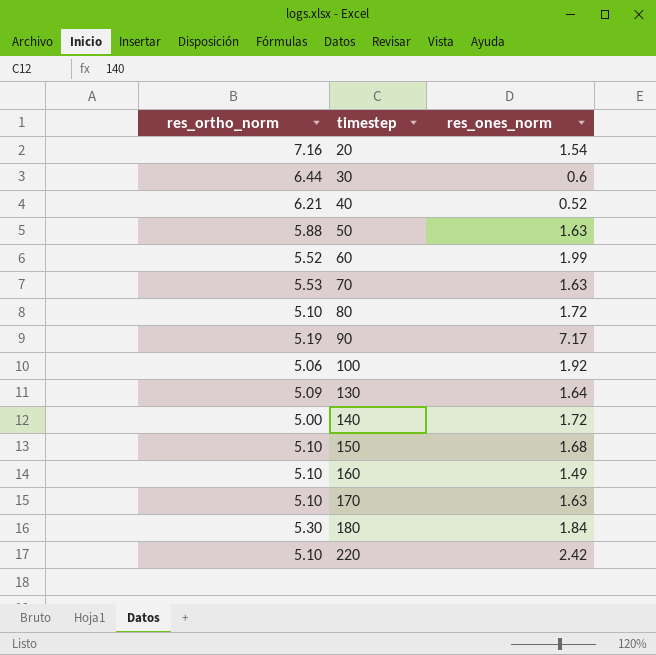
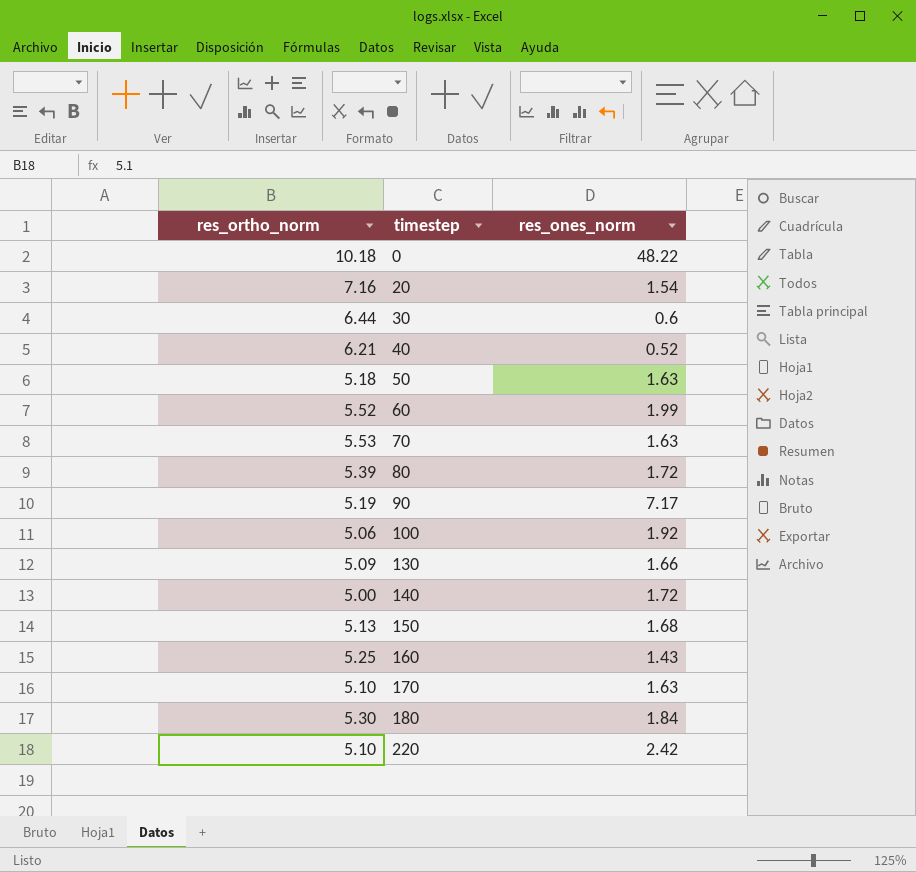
row 0: none -> 10.18 | 48.22
50 | res_ortho_norm: 5.88 -> 5.18
80 | res_ortho_norm: 5.10 -> 5.39
130 | res_ones_norm: 1.64 -> 1.66
150 | res_ortho_norm: 5.10 -> 5.13
160 | res_ortho_norm: 5.10 -> 5.25
160 | res_ones_norm: 1.49 -> 1.43

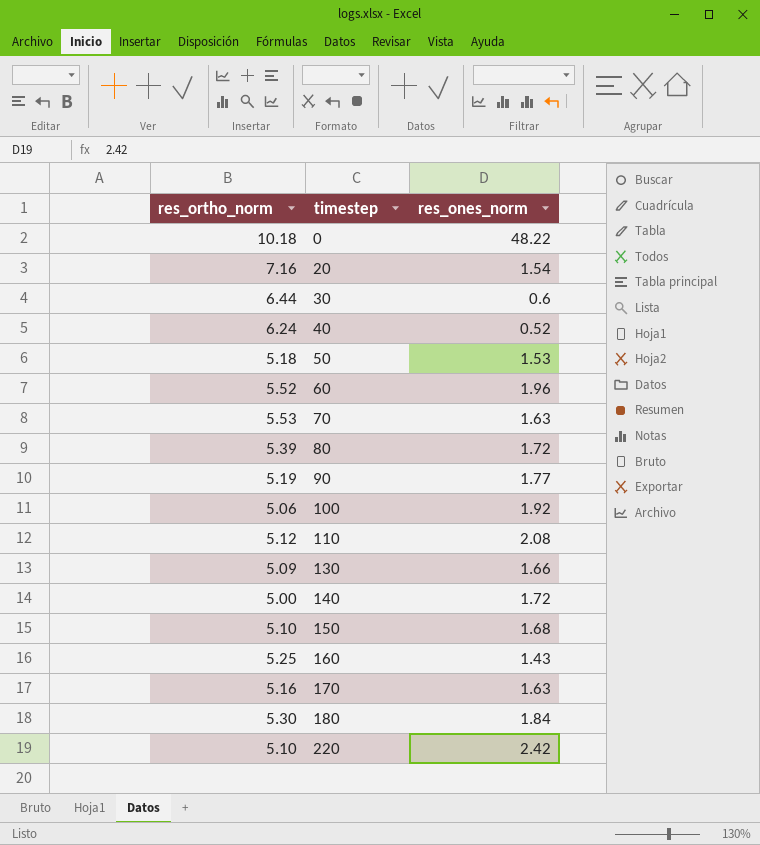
40 | res_ortho_norm: 6.21 -> 6.24
50 | res_ones_norm: 1.63 -> 1.53
60 | res_ones_norm: 1.99 -> 1.96
90 | res_ones_norm: 7.17 -> 1.77
row 110: none -> 5.12 | 2.08
150 | res_ortho_norm: 5.13 -> 5.10
170 | res_ortho_norm: 5.10 -> 5.16

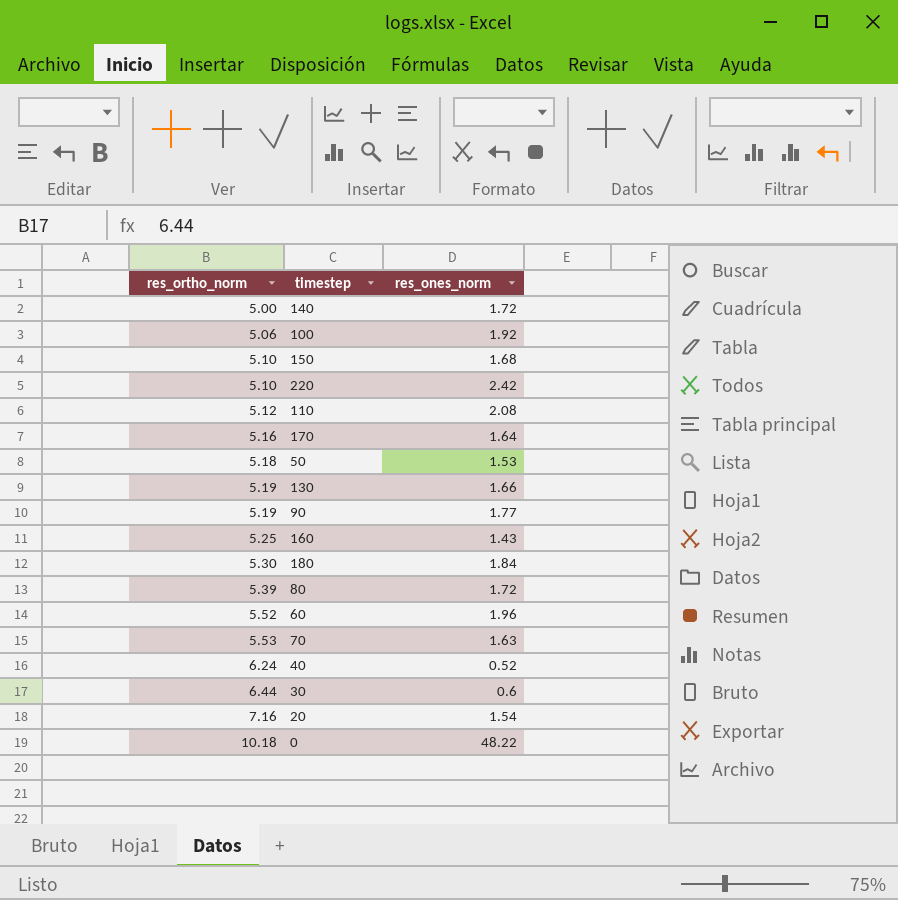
row order: timestep ascending -> res_ortho_norm ascending
170 | res_ones_norm: 1.63 -> 1.64
130 | res_ortho_norm: 5.09 -> 5.19

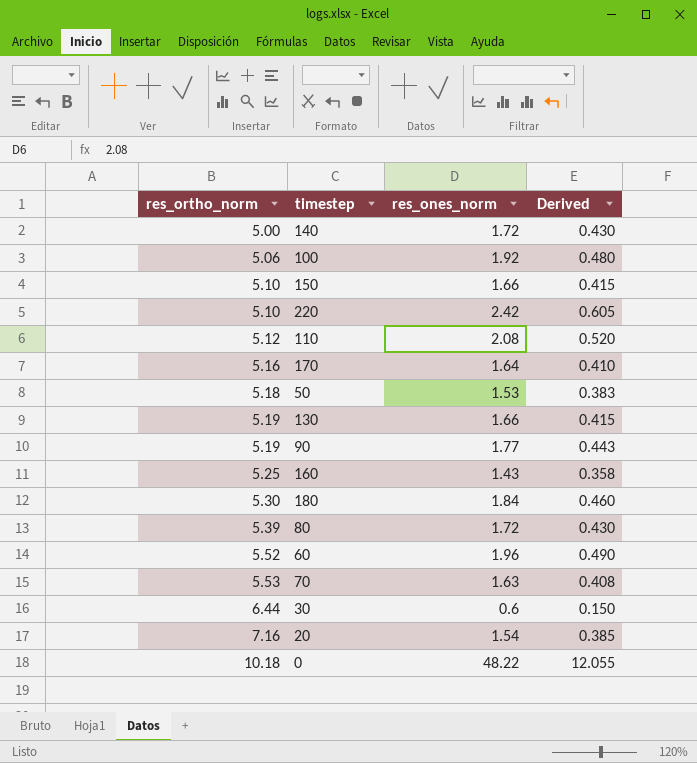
column Derived | formula: none -> [res_ones_norm] * 0.25
row 40: 6.24 | 0.52 -> none
150 | res_ones_norm: 1.68 -> 1.66

